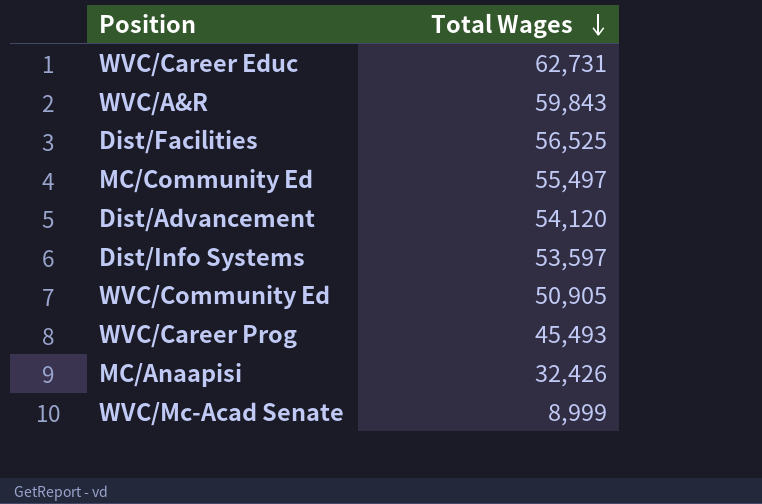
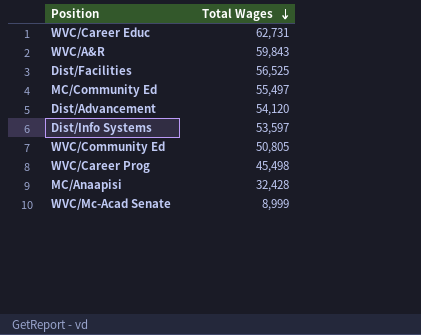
WVC/Community Ed | Total Wages: 50,905 -> 50,805
WVC/Career Prog | Total Wages: 45,493 -> 45,498
MC/Anaapisi | Total Wages: 32,426 -> 32,428

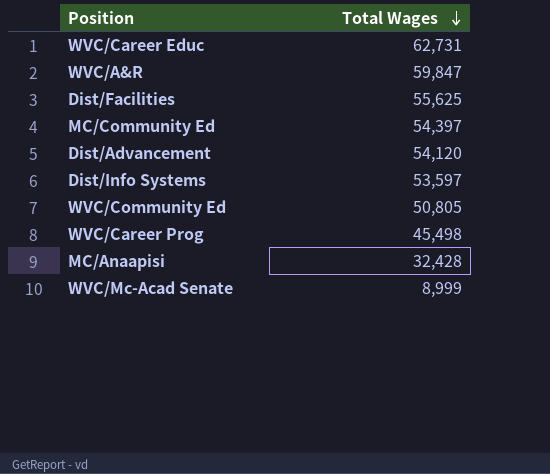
WVC/A&R | Total Wages: 59,843 -> 59,847
Dist/Facilities | Total Wages: 56,525 -> 55,625
MC/Community Ed | Total Wages: 55,497 -> 54,397

